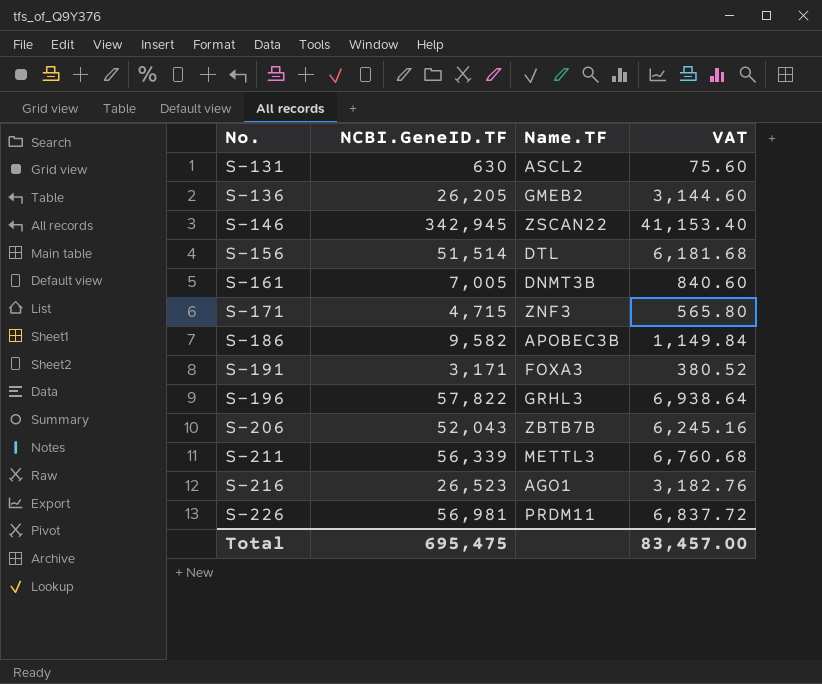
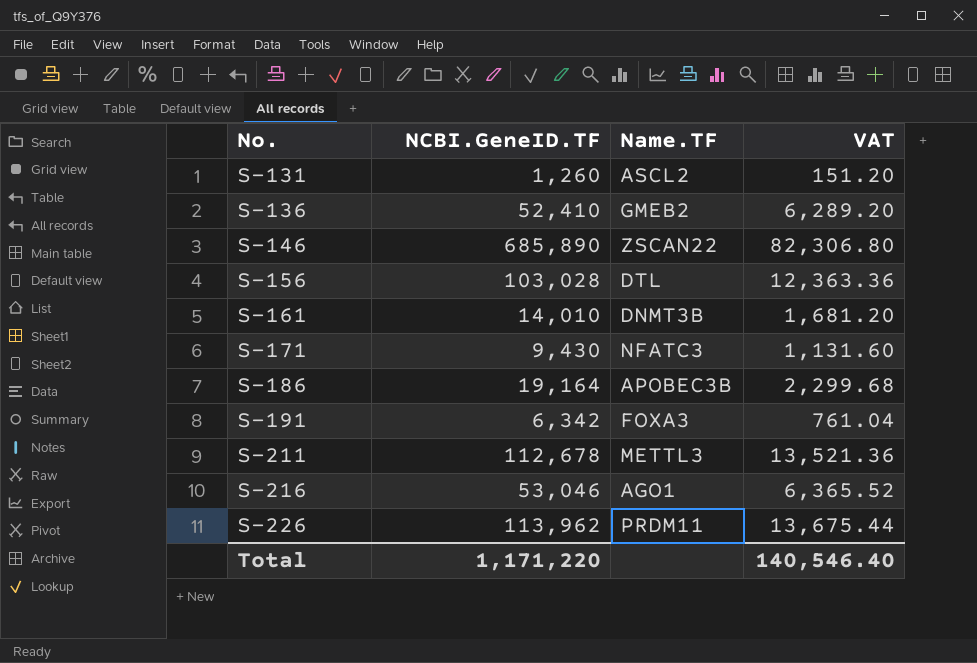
row S-196: 57,822 | GRHL3 | 6,938.64 -> none
row S-206: 52,043 | ZBTB7B | 6,245.16 -> none
S-131 | NCBI.GeneID.TF: 630 -> 1,260
S-131 | VAT: 75.60 -> 151.20
S-136 | NCBI.GeneID.TF: 26,205 -> 52,410
S-136 | VAT: 3,144.60 -> 6,289.20
S-146 | NCBI.GeneID.TF: 342,945 -> 685,890
S-146 | VAT: 41,153.40 -> 82,306.80
S-156 | NCBI.GeneID.TF: 51,514 -> 103,028
S-156 | VAT: 6,181.68 -> 12,363.36
S-161 | NCBI.GeneID.TF: 7,005 -> 14,010
S-161 | VAT: 840.60 -> 1,681.20
S-171 | NCBI.GeneID.TF: 4,715 -> 9,430
S-171 | Name.TF: ZNF3 -> NFATC3
S-171 | VAT: 565.80 -> 1,131.60
S-186 | NCBI.GeneID.TF: 9,582 -> 19,164
S-186 | VAT: 1,149.84 -> 2,299.68
S-191 | NCBI.GeneID.TF: 3,171 -> 6,342
S-191 | VAT: 380.52 -> 761.04
S-211 | NCBI.GeneID.TF: 56,339 -> 112,678
S-211 | VAT: 6,760.68 -> 13,521.36
S-216 | NCBI.GeneID.TF: 26,523 -> 53,046
S-216 | VAT: 3,182.76 -> 6,365.52
S-226 | NCBI.GeneID.TF: 56,981 -> 113,962
S-226 | VAT: 6,837.72 -> 13,675.44
Total | NCBI.GeneID.TF: 695,475 -> 1,171,220
Total | VAT: 83,457.00 -> 140,546.40

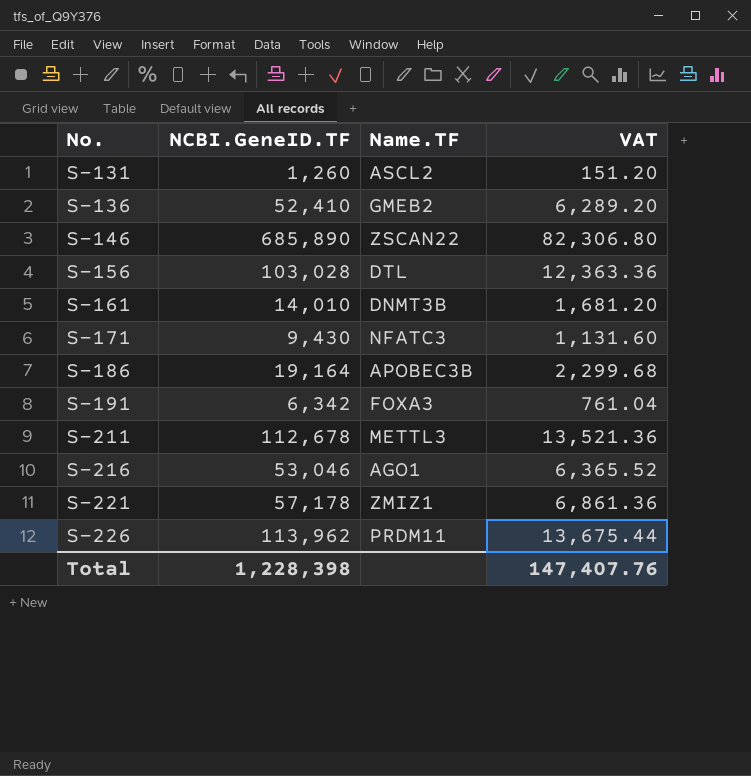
row S-221: none -> 57,178 | ZMIZ1 | 6,861.36
Total | NCBI.GeneID.TF: 1,171,220 -> 1,228,398
Total | VAT: 140,546.40 -> 147,407.76

